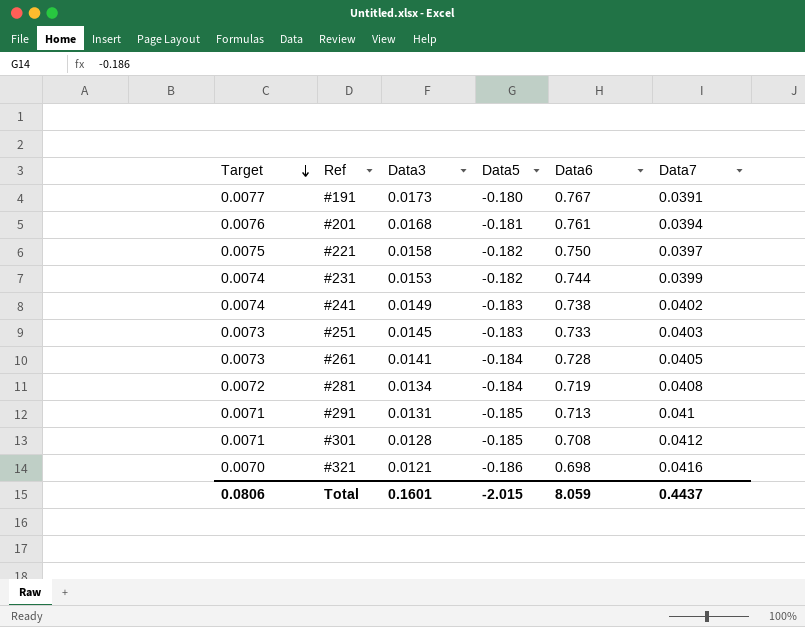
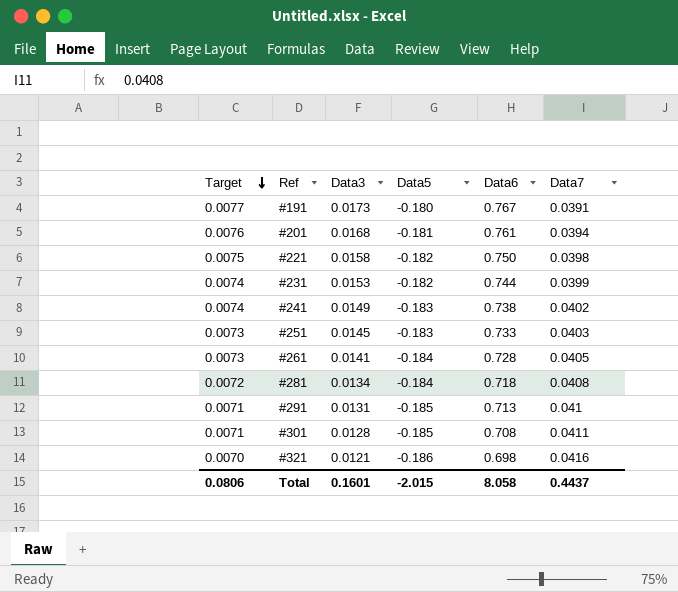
#221 | Data7: 0.0397 -> 0.0398
#281 | Data6: 0.719 -> 0.718
#301 | Data7: 0.0412 -> 0.0411
Total | Data6: 8.059 -> 8.058

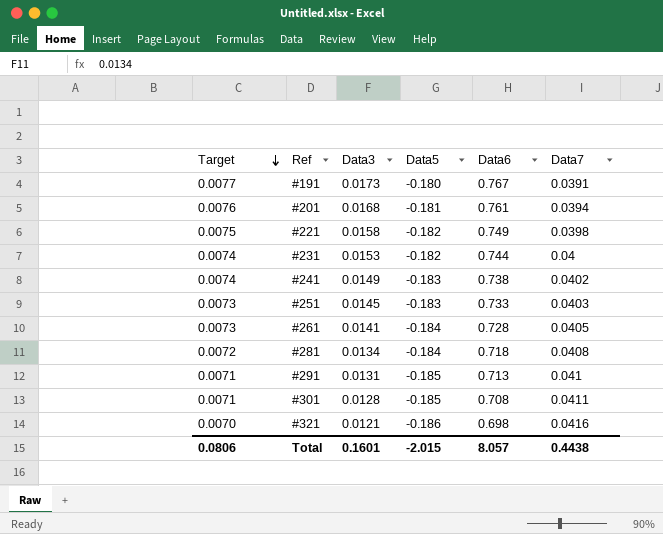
#221 | Data6: 0.750 -> 0.749
#231 | Data7: 0.0399 -> 0.04
Total | Data6: 8.058 -> 8.057
Total | Data7: 0.4437 -> 0.4438

